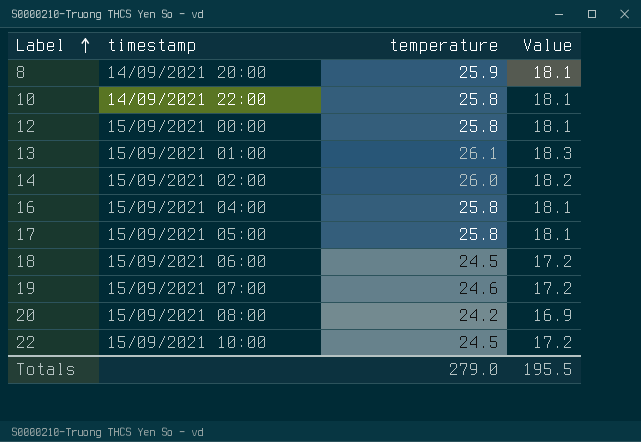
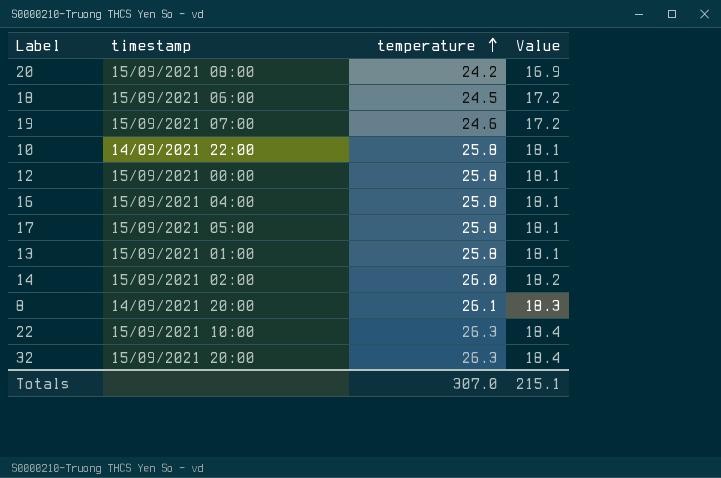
row order: Label ascending -> temperature ascending
13 | temperature: 26.1 -> 25.8
13 | Value: 18.3 -> 18.1
8 | temperature: 25.9 -> 26.1
8 | Value: 18.1 -> 18.3
22 | temperature: 24.5 -> 26.3
22 | Value: 17.2 -> 18.4
row 32: none -> 15/09/2021 20:00 | 26.3 | 18.4
Totals | temperature: 279.0 -> 307.0
Totals | Value: 195.5 -> 215.1

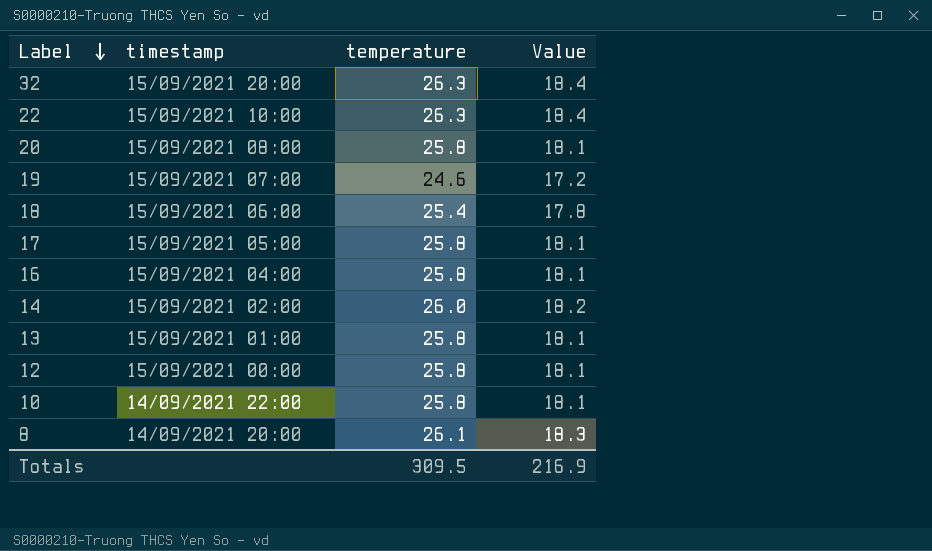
row order: temperature ascending -> Label descending
20 | temperature: 24.2 -> 25.8
20 | Value: 16.9 -> 18.1
18 | temperature: 24.5 -> 25.4
18 | Value: 17.2 -> 17.8
Totals | temperature: 307.0 -> 309.5
Totals | Value: 215.1 -> 216.9

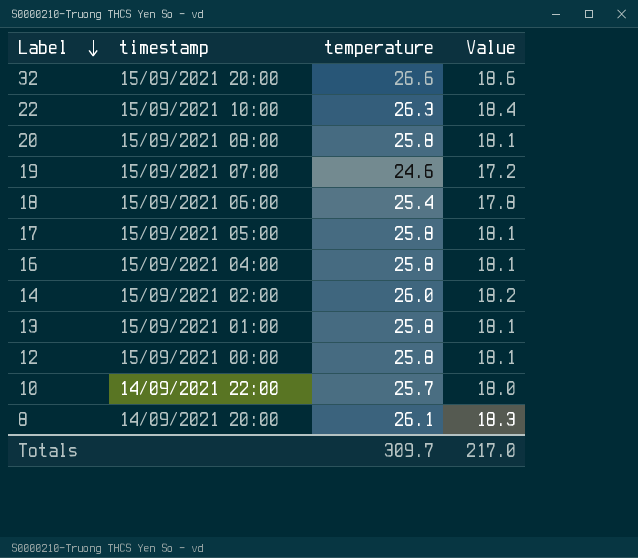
32 | temperature: 26.3 -> 26.6
32 | Value: 18.4 -> 18.6
10 | temperature: 25.8 -> 25.7
10 | Value: 18.1 -> 18.0
Totals | temperature: 309.5 -> 309.7
Totals | Value: 216.9 -> 217.0

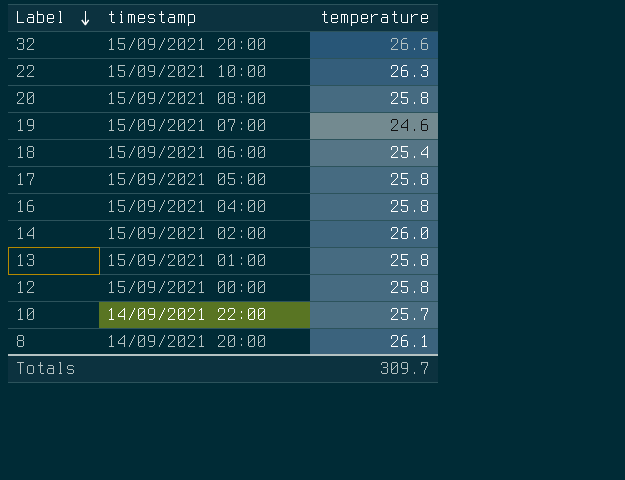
column Value | formula: [temperature] * 0.7 -> none

